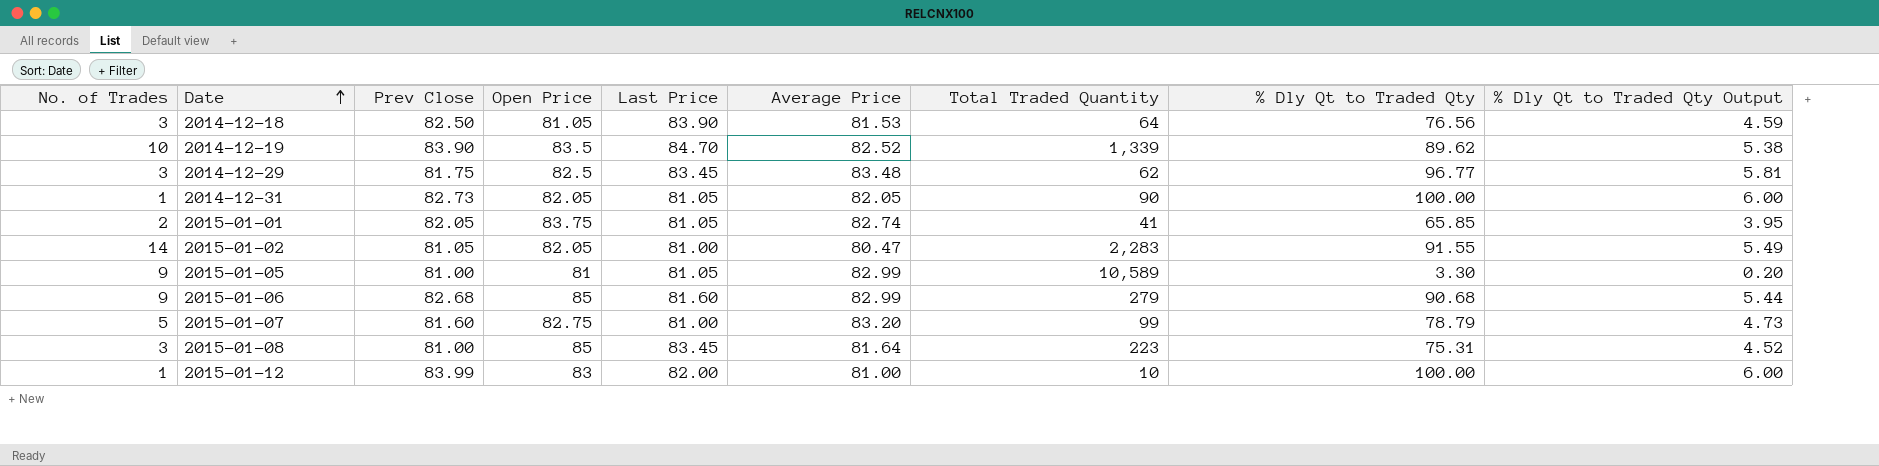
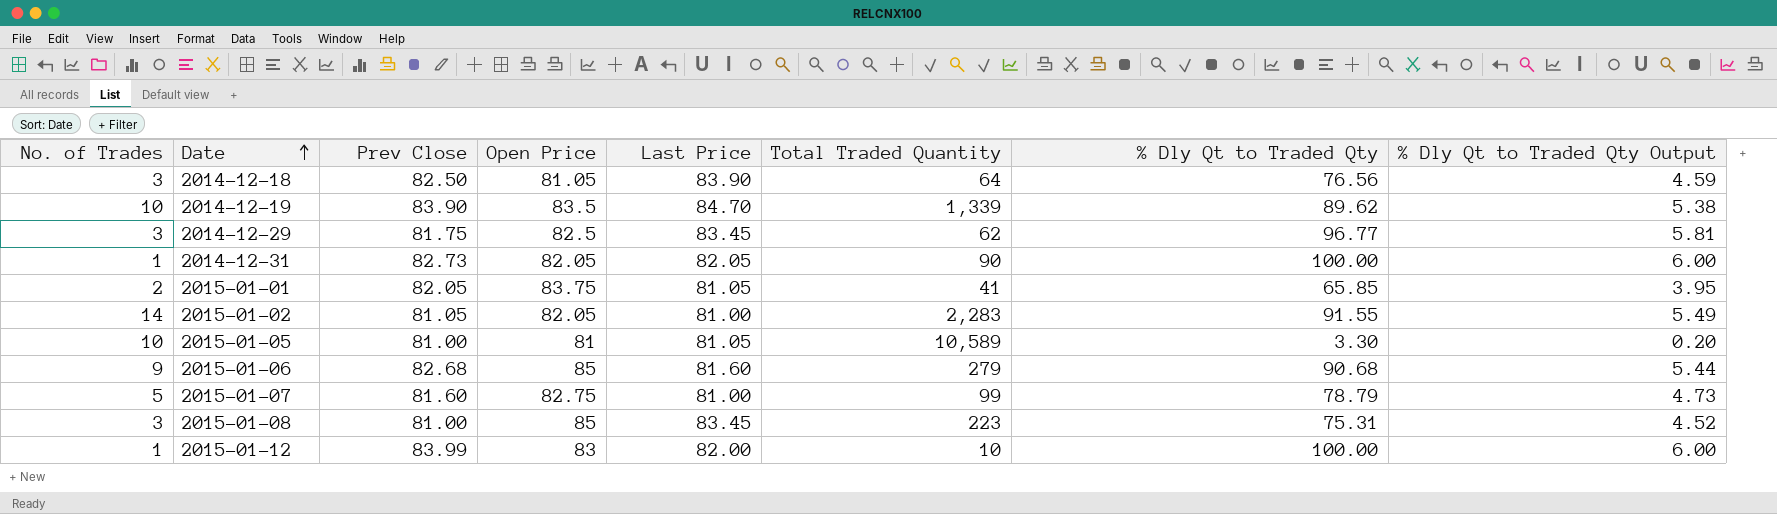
column Average Price | position: 6 -> none
2014-12-31 | Last Price: 81.05 -> 82.05
2015-01-05 | No. of Trades: 9 -> 10

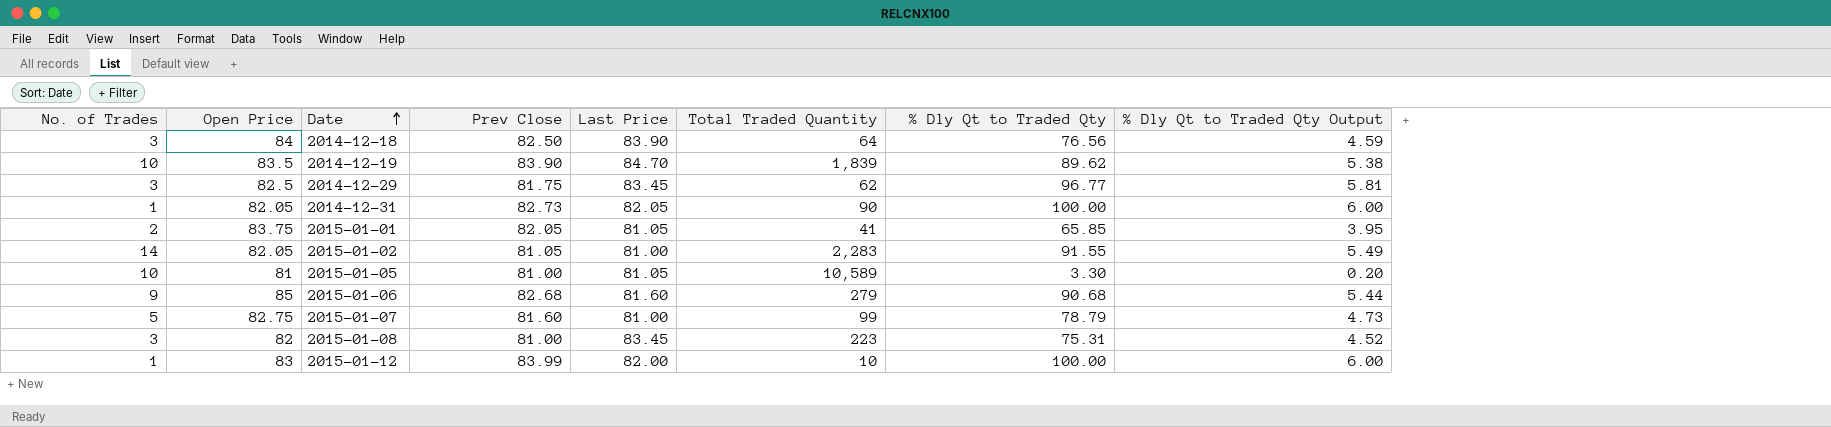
column Open Price | position: 4 -> 2
2014-12-18 | Open Price: 81.05 -> 84
2014-12-19 | Total Traded Quantity: 1,339 -> 1,839
2015-01-08 | Open Price: 85 -> 82

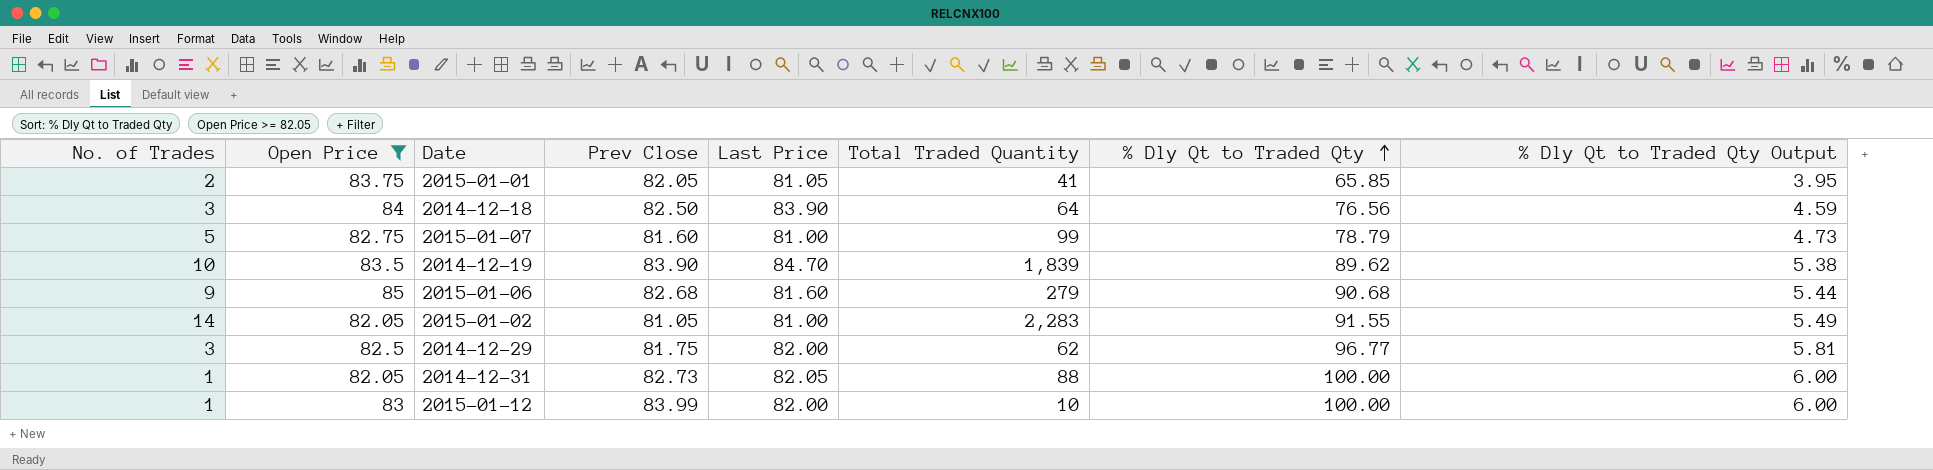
filter: none -> Open Price >= 82.05
row order: Date ascending -> % Dly Qt to Traded Qty ascending
2014-12-29 | Last Price: 83.45 -> 82.00
2014-12-31 | Total Traded Quantity: 90 -> 88

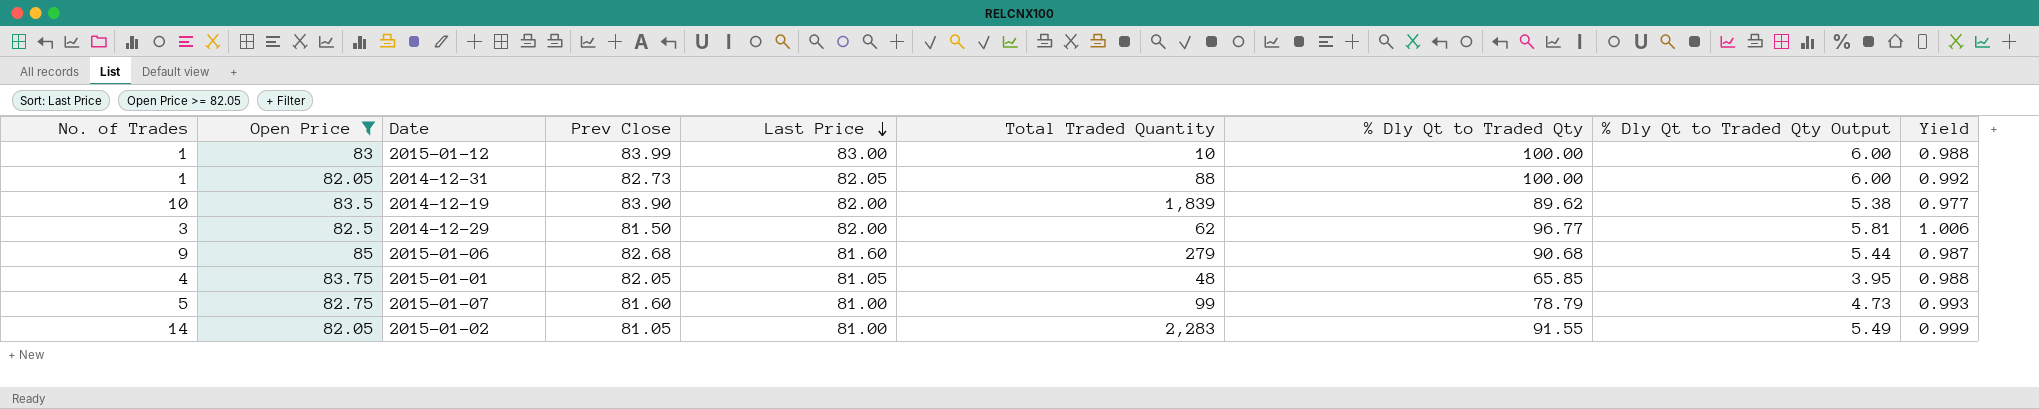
row order: % Dly Qt to Traded Qty ascending -> Last Price descending
column Yield | formula: none -> [Last Price] / [Prev Close]
row 2014-12-18: 3 | 84 | 82.50 | 83.90 | 64 | 76.56 | 4.59 -> none
2015-01-12 | Last Price: 82.00 -> 83.00
2014-12-19 | Last Price: 84.70 -> 82.00
2014-12-29 | Prev Close: 81.75 -> 81.50
2015-01-01 | No. of Trades: 2 -> 4
2015-01-01 | Total Traded Quantity: 41 -> 48

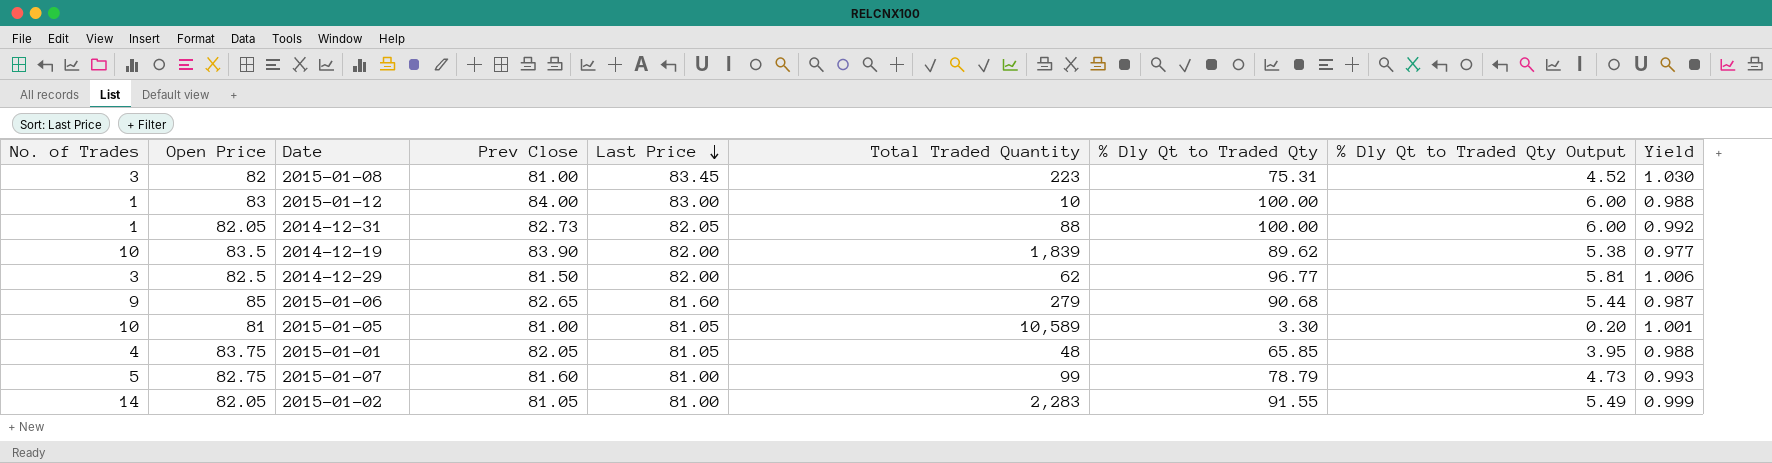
filter: Open Price >= 82.05 -> none
2015-01-12 | Prev Close: 83.99 -> 84.00
2015-01-06 | Prev Close: 82.68 -> 82.65

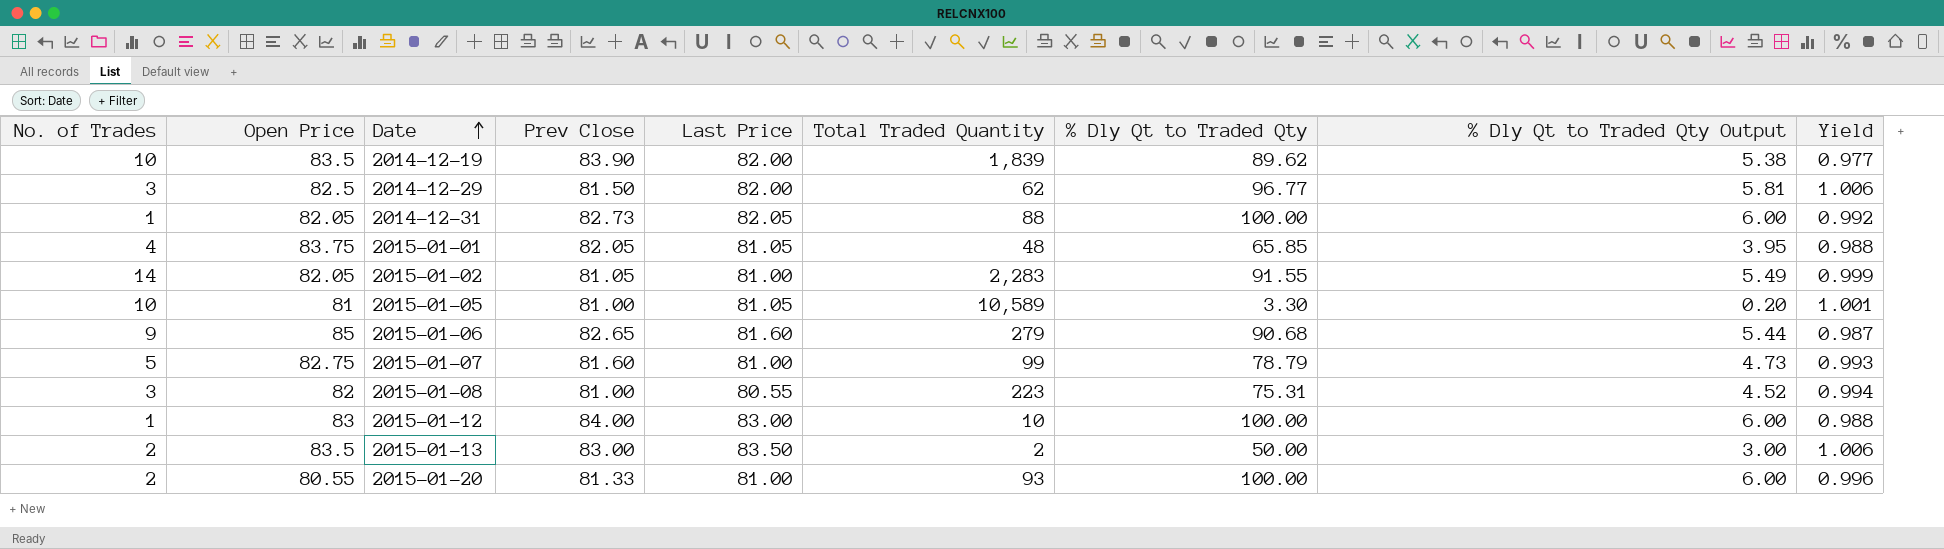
row order: Last Price descending -> Date ascending
2015-01-08 | Last Price: 83.45 -> 80.55
2015-01-08 | Yield: 1.030 -> 0.994
row 2015-01-13: none -> 2 | 83.5 | 83.00 | 83.50 | 2 | 50.00 | 3.00 | 1.006
row 2015-01-20: none -> 2 | 80.55 | 81.33 | 81.00 | 93 | 100.00 | 6.00 | 0.996

